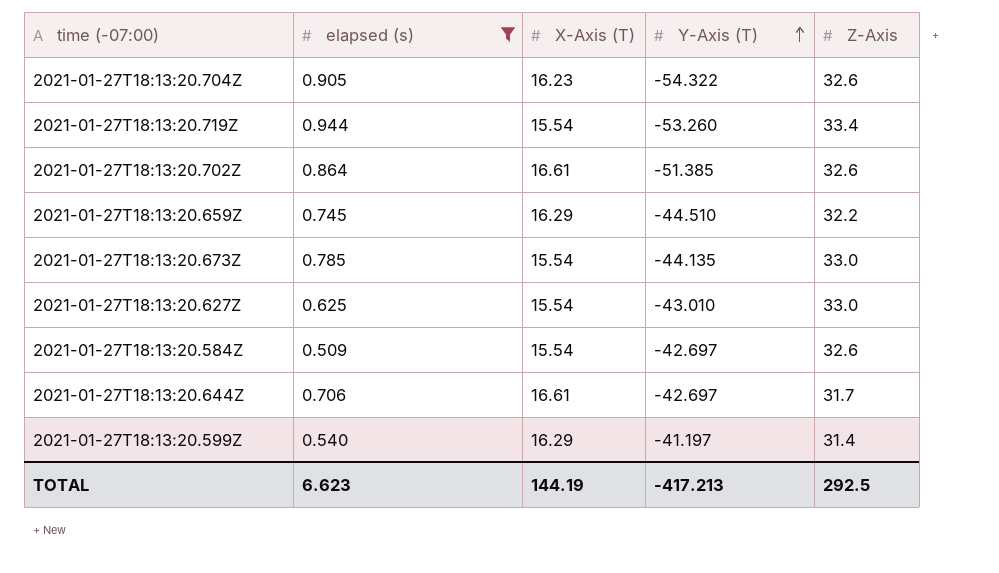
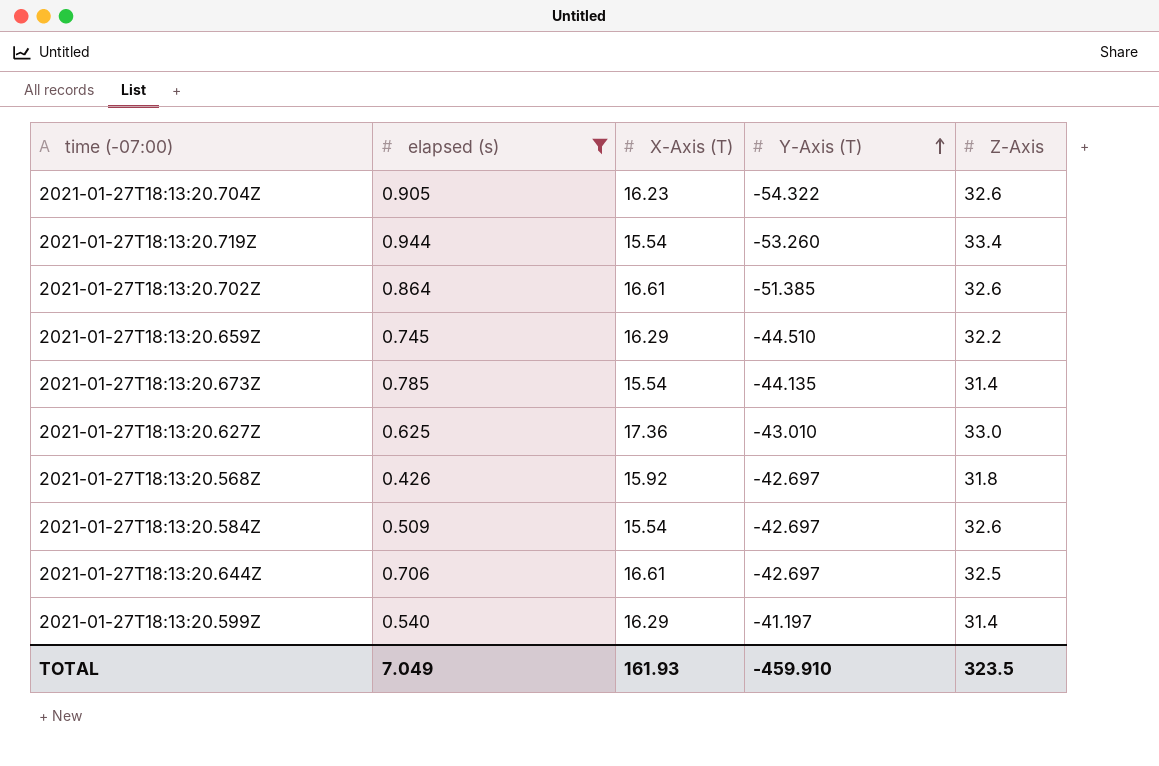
2021-01-27T18:13:20.673Z | Z-Axis: 33.0 -> 31.4
2021-01-27T18:13:20.627Z | X-Axis (T): 15.54 -> 17.36
row 2021-01-27T18:13:20.568Z: none -> 0.426 | 15.92 | -42.697 | 31.8
2021-01-27T18:13:20.644Z | Z-Axis: 31.7 -> 32.5
TOTAL | elapsed (s): 6.623 -> 7.049
TOTAL | X-Axis (T): 144.19 -> 161.93
TOTAL | Y-Axis (T): -417.213 -> -459.910
TOTAL | Z-Axis: 292.5 -> 323.5

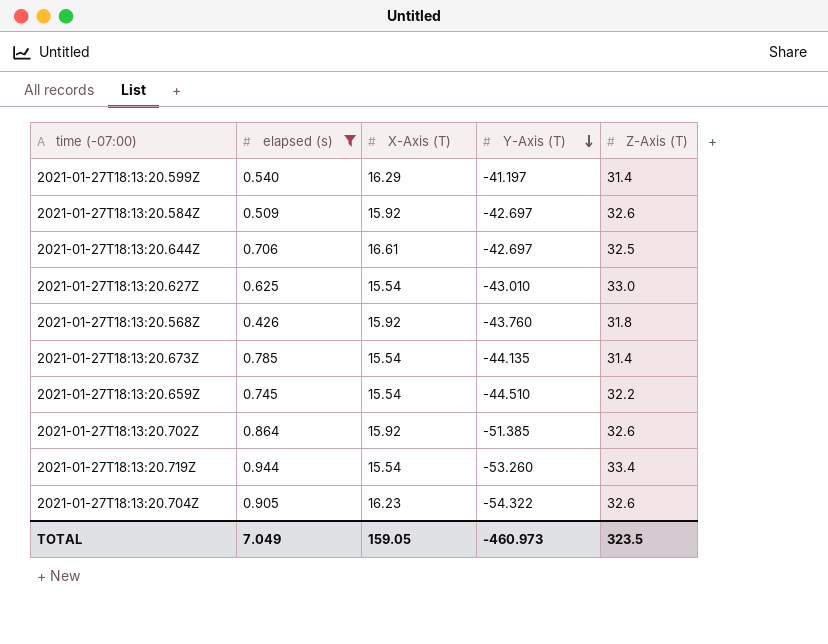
row order: Y-Axis (T) ascending -> Y-Axis (T) descending
column name: Z-Axis -> Z-Axis (T)
2021-01-27T18:13:20.584Z | X-Axis (T): 15.54 -> 15.92
2021-01-27T18:13:20.627Z | X-Axis (T): 17.36 -> 15.54
2021-01-27T18:13:20.568Z | Y-Axis (T): -42.697 -> -43.760
2021-01-27T18:13:20.659Z | X-Axis (T): 16.29 -> 15.54
2021-01-27T18:13:20.702Z | X-Axis (T): 16.61 -> 15.92
TOTAL | X-Axis (T): 161.93 -> 159.05
TOTAL | Y-Axis (T): -459.910 -> -460.973

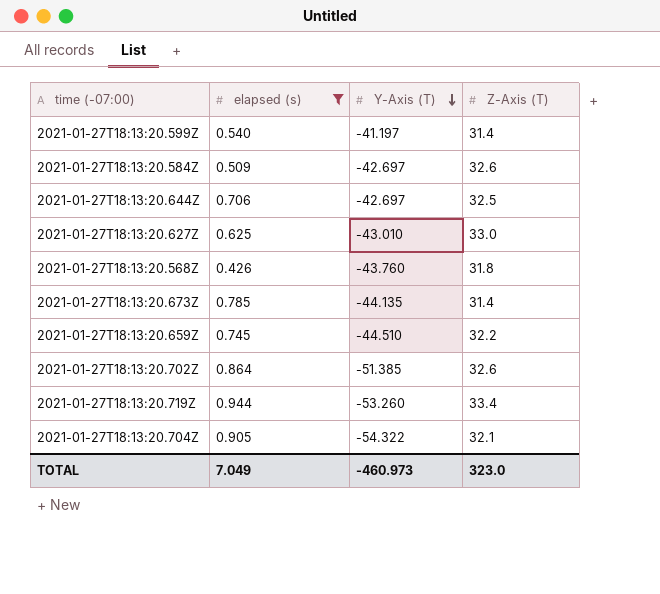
column X-Axis (T) | position: 3 -> none
2021-01-27T18:13:20.704Z | Z-Axis (T): 32.6 -> 32.1
TOTAL | Z-Axis (T): 323.5 -> 323.0

